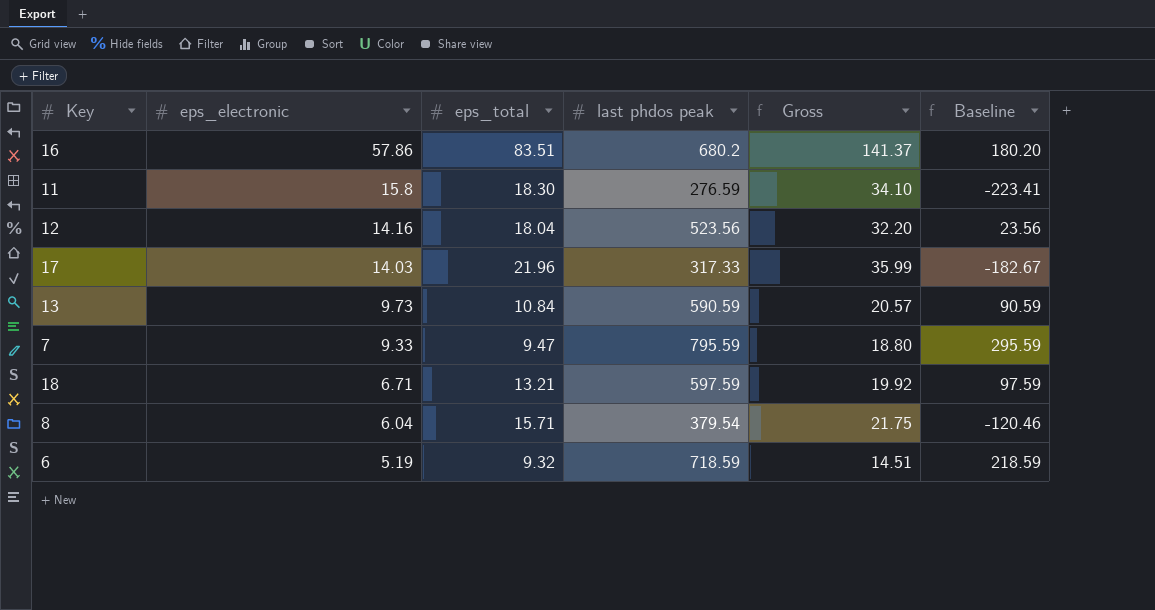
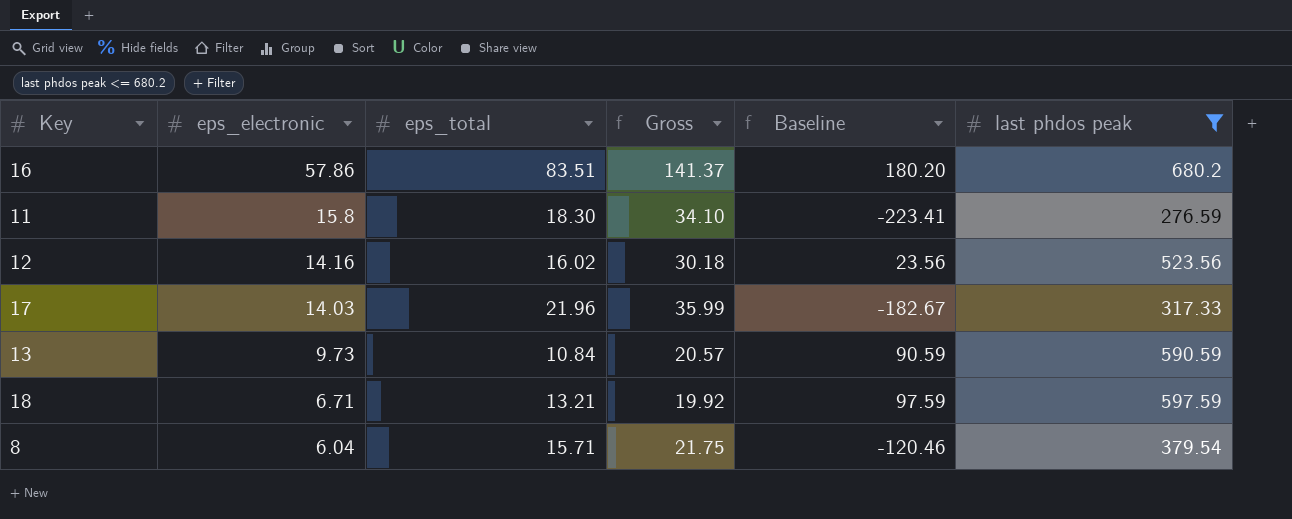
filter: none -> last phdos peak <= 680.2
column last phdos peak | position: 4 -> 6
12 | eps_total: 18.04 -> 16.02
12 | Gross: 32.20 -> 30.18

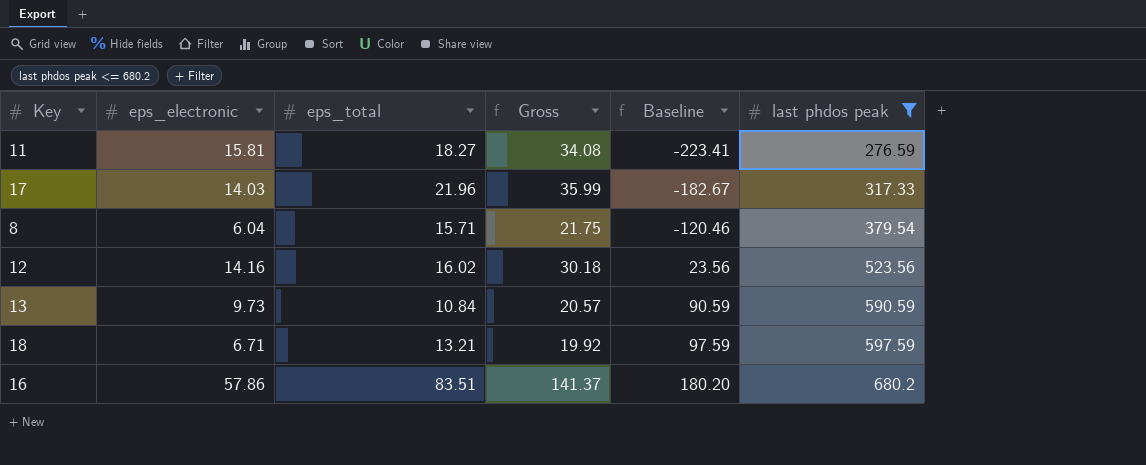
row order: eps_electronic descending -> Baseline ascending
11 | eps_electronic: 15.8 -> 15.81
11 | eps_total: 18.30 -> 18.27
11 | Gross: 34.10 -> 34.08

